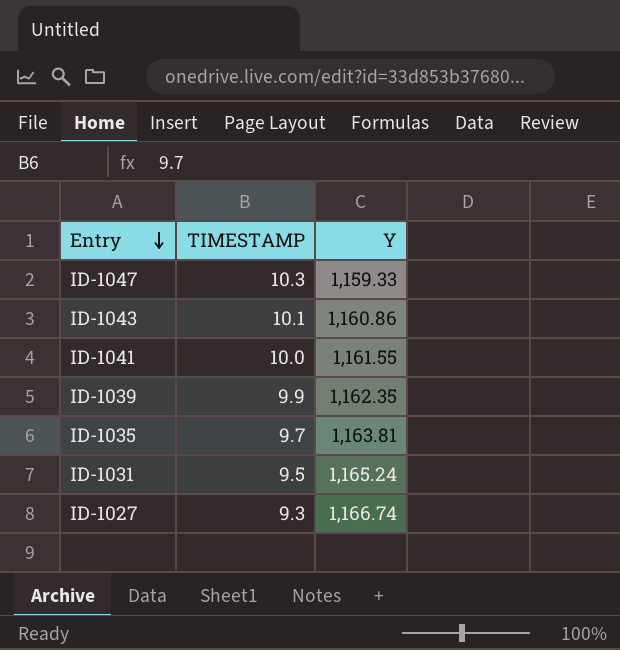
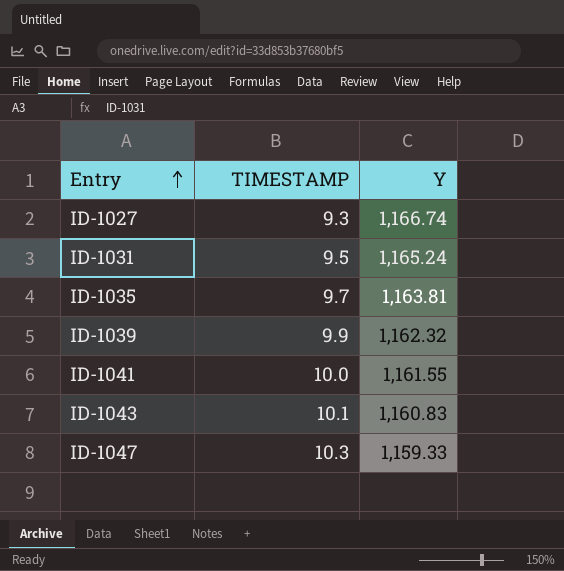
row order: Entry descending -> Entry ascending
ID-1039 | Y: 1,162.35 -> 1,162.32
ID-1043 | Y: 1,160.86 -> 1,160.83

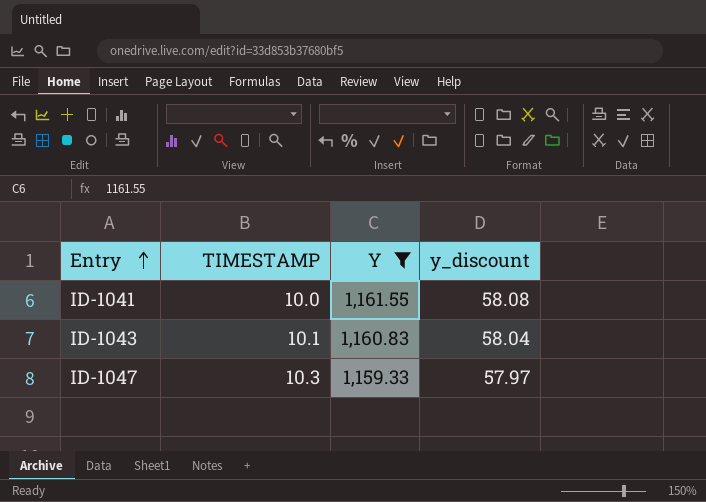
filter: none -> Y <= 1,161.55
column y_discount | formula: none -> [Y] * 0.05

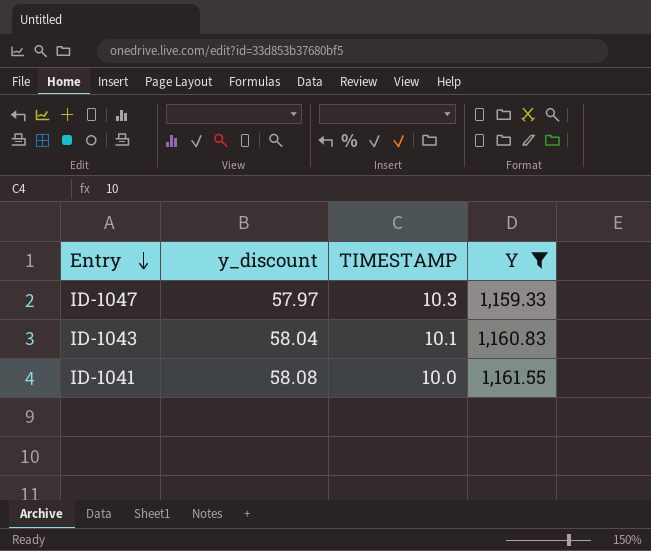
row order: Entry ascending -> Entry descending
column y_discount | position: 4 -> 2

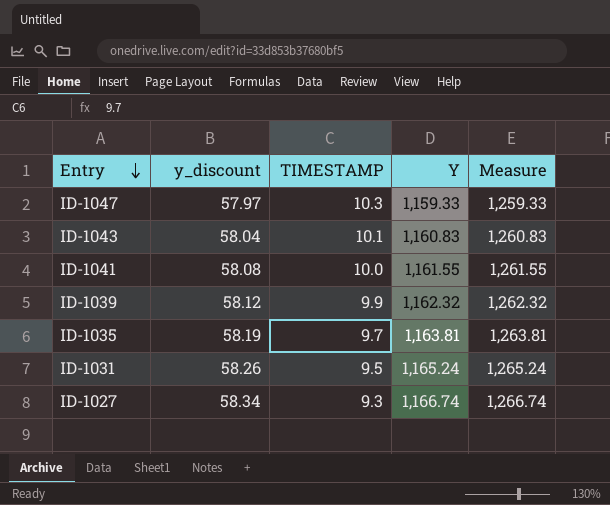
filter: Y <= 1,161.55 -> none
column Measure | formula: none -> [Y] + 100

